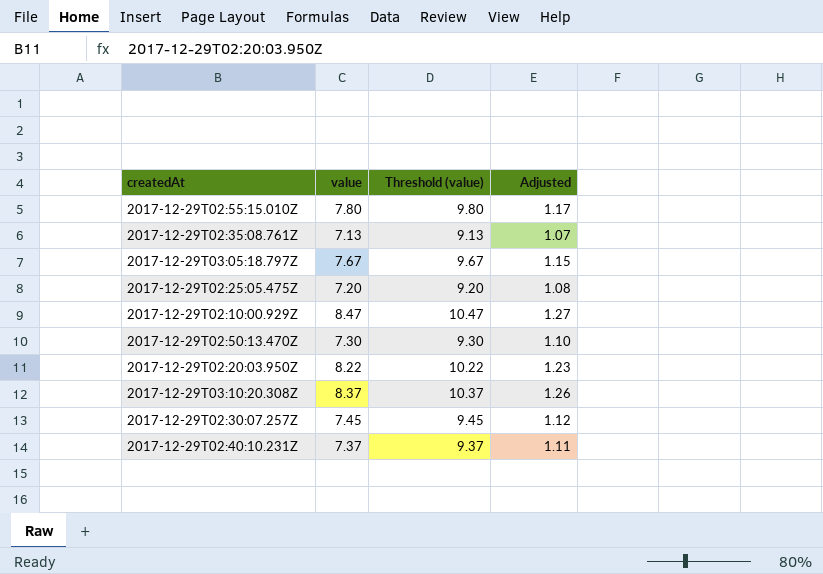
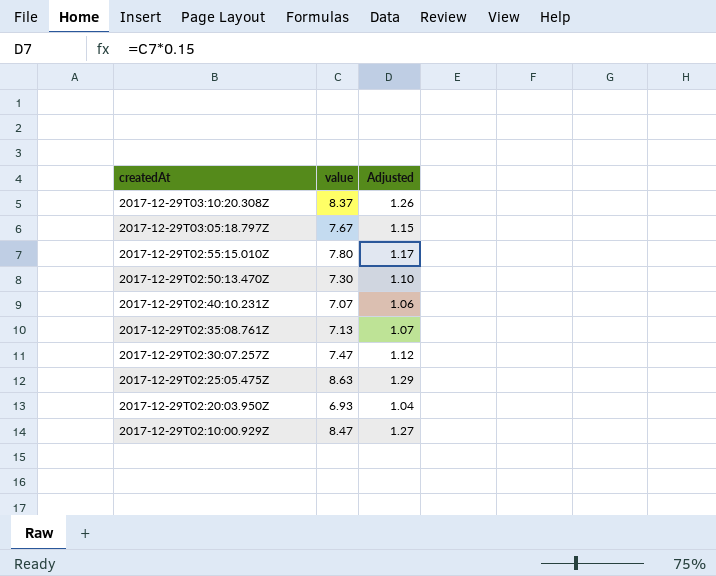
row order: none -> createdAt descending
column Threshold (value) | formula: [value] + 2 -> none
2017-12-29T02:40:10.231Z | value: 7.37 -> 7.07
2017-12-29T02:40:10.231Z | Adjusted: 1.11 -> 1.06
2017-12-29T02:30:07.257Z | value: 7.45 -> 7.47
2017-12-29T02:25:05.475Z | value: 7.20 -> 8.63
2017-12-29T02:25:05.475Z | Adjusted: 1.08 -> 1.29
2017-12-29T02:20:03.950Z | value: 8.22 -> 6.93
2017-12-29T02:20:03.950Z | Adjusted: 1.23 -> 1.04

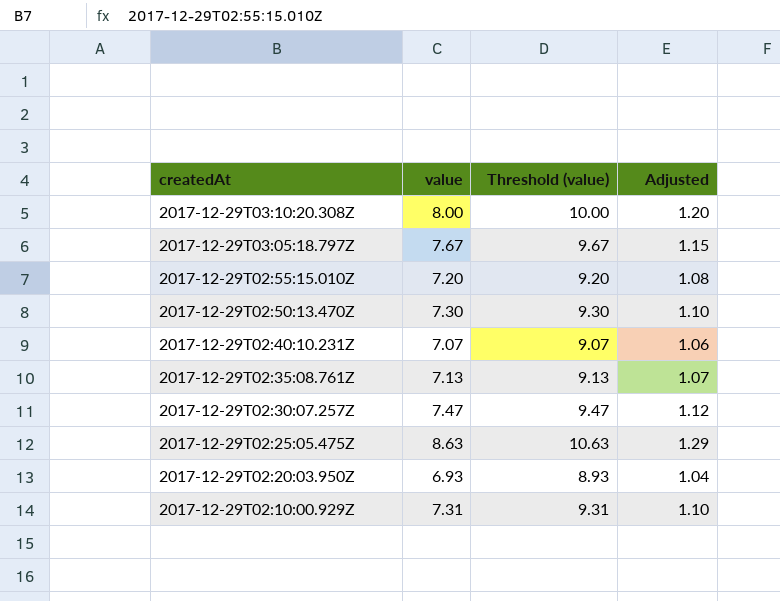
column Threshold (value) | formula: none -> [value] + 2
2017-12-29T03:10:20.308Z | value: 8.37 -> 8.00
2017-12-29T03:10:20.308Z | Adjusted: 1.26 -> 1.20
2017-12-29T02:55:15.010Z | value: 7.80 -> 7.20
2017-12-29T02:55:15.010Z | Adjusted: 1.17 -> 1.08
2017-12-29T02:10:00.929Z | value: 8.47 -> 7.31
2017-12-29T02:10:00.929Z | Adjusted: 1.27 -> 1.10

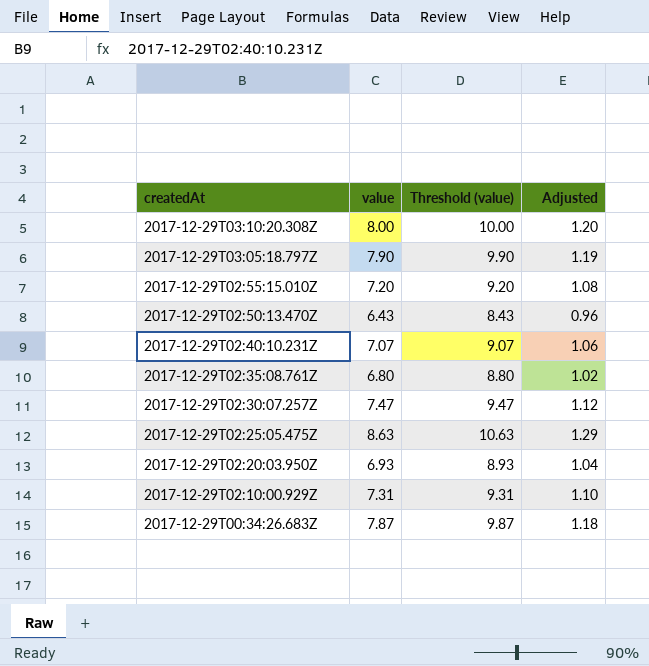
2017-12-29T03:05:18.797Z | value: 7.67 -> 7.90
2017-12-29T03:05:18.797Z | Threshold (value): 9.67 -> 9.90
2017-12-29T03:05:18.797Z | Adjusted: 1.15 -> 1.19
2017-12-29T02:50:13.470Z | value: 7.30 -> 6.43
2017-12-29T02:50:13.470Z | Threshold (value): 9.30 -> 8.43
2017-12-29T02:50:13.470Z | Adjusted: 1.10 -> 0.96
2017-12-29T02:35:08.761Z | value: 7.13 -> 6.80
2017-12-29T02:35:08.761Z | Threshold (value): 9.13 -> 8.80
2017-12-29T02:35:08.761Z | Adjusted: 1.07 -> 1.02
row 2017-12-29T00:34:26.683Z: none -> 7.87 | 9.87 | 1.18

